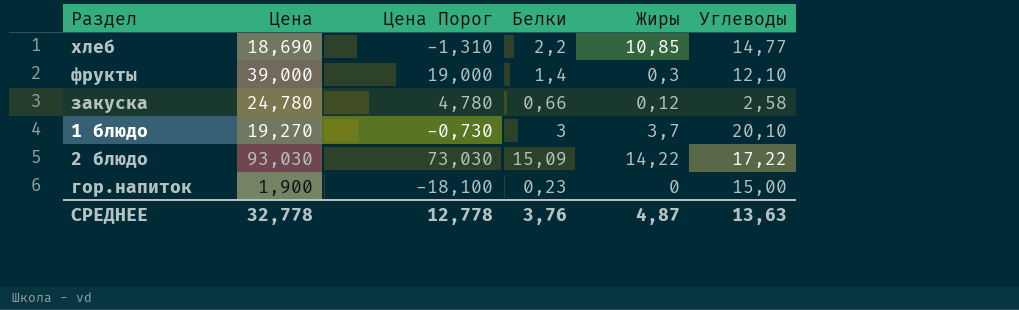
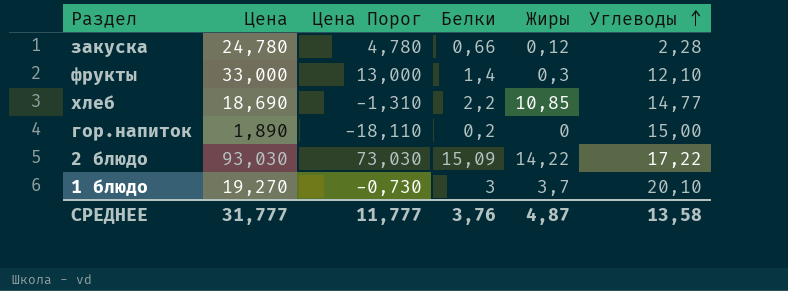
row order: none -> Углеводы ascending
закуска | Углеводы: 2,58 -> 2,28
фрукты | Цена: 39,000 -> 33,000
фрукты | Цена Порог: 19,000 -> 13,000
гор.напиток | Цена: 1,900 -> 1,890
гор.напиток | Цена Порог: -18,100 -> -18,110
гор.напиток | Белки: 0,23 -> 0,2
СРЕДНЕЕ | Цена: 32,778 -> 31,777
СРЕДНЕЕ | Цена Порог: 12,778 -> 11,777
СРЕДНЕЕ | Углеводы: 13,63 -> 13,58

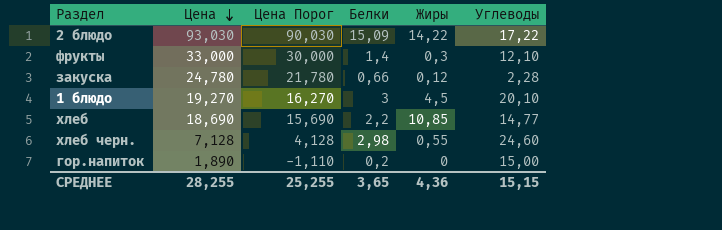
row order: Углеводы ascending -> Цена descending
column Цена Порог | formula: [Цена] - 20 -> [Цена] - 3
1 блюдо | Жиры: 3,7 -> 4,5
row хлеб черн.: none -> 7,128 | 4,128 | 2,98 | 0,55 | 24,60
СРЕДНЕЕ | Цена: 31,777 -> 28,255
СРЕДНЕЕ | Цена Порог: 11,777 -> 25,255
СРЕДНЕЕ | Белки: 3,76 -> 3,65
СРЕДНЕЕ | Жиры: 4,87 -> 4,36
СРЕДНЕЕ | Углеводы: 13,58 -> 15,15

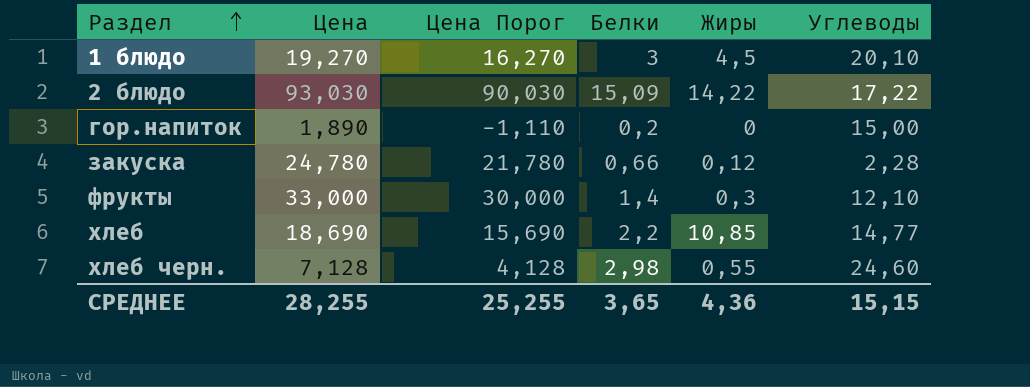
row order: Цена descending -> Раздел ascending

